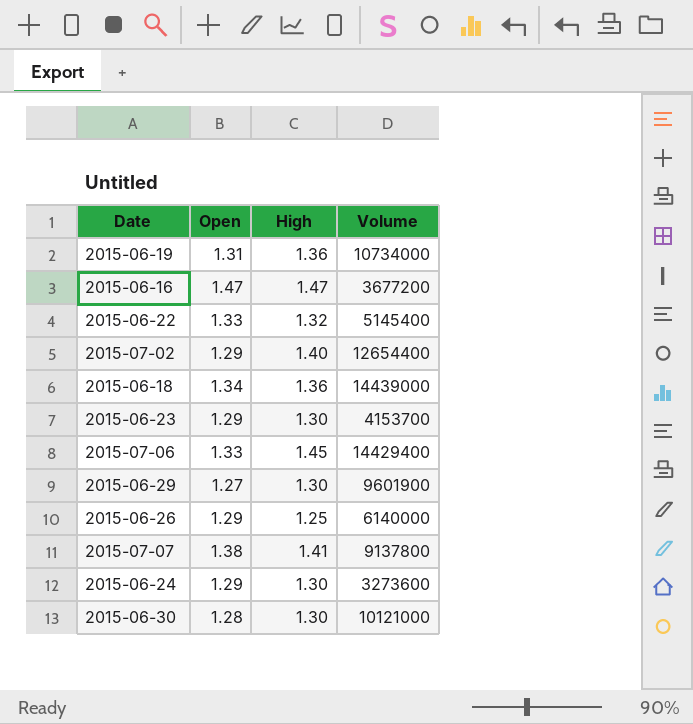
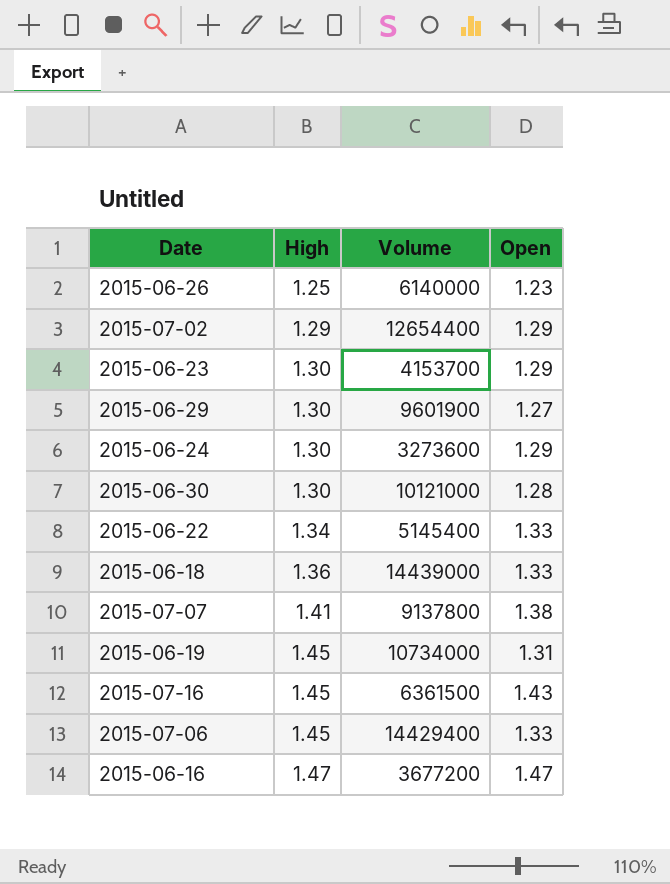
row order: none -> High ascending
column Open | position: 2 -> 4
2015-06-26 | Open: 1.29 -> 1.23
2015-07-02 | High: 1.40 -> 1.29
2015-06-22 | High: 1.32 -> 1.34
2015-06-18 | Open: 1.34 -> 1.33
2015-06-19 | High: 1.36 -> 1.45
row 2015-07-16: none -> 1.45 | 6361500 | 1.43

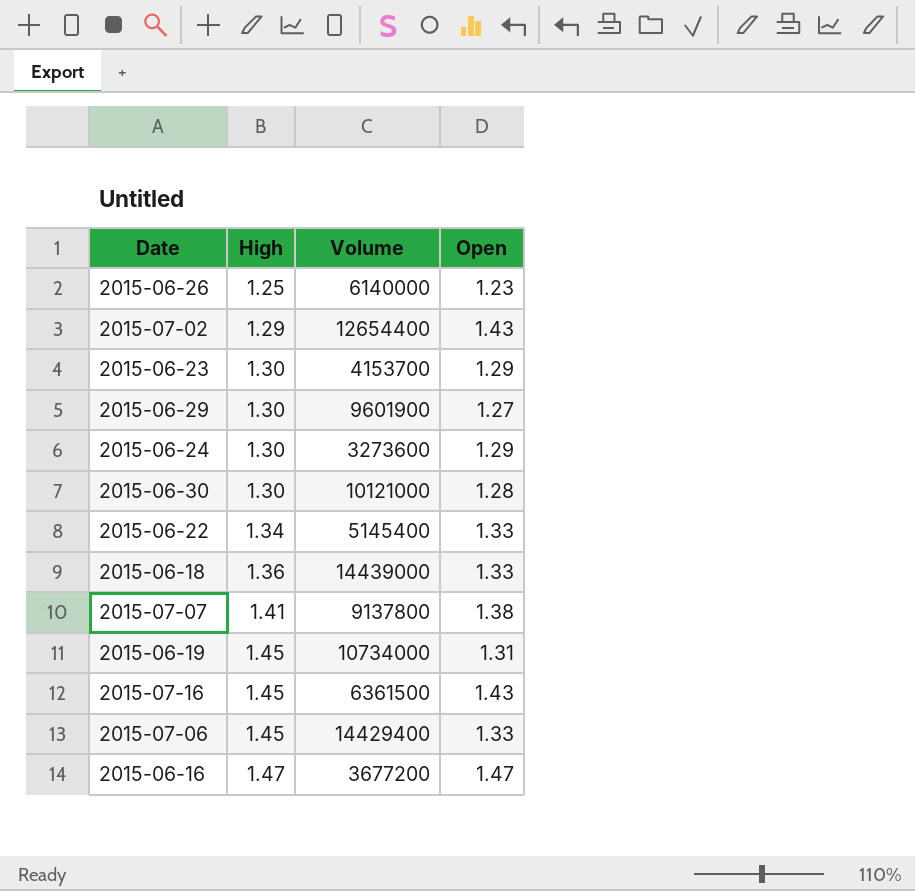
2015-07-02 | Open: 1.29 -> 1.43

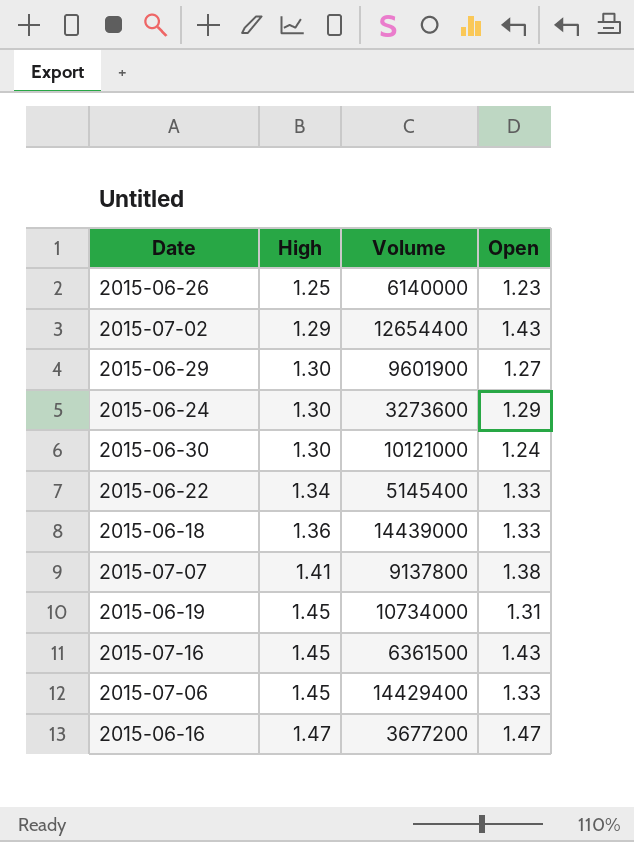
row 2015-06-23: 1.30 | 4153700 | 1.29 -> none
2015-06-30 | Open: 1.28 -> 1.24

